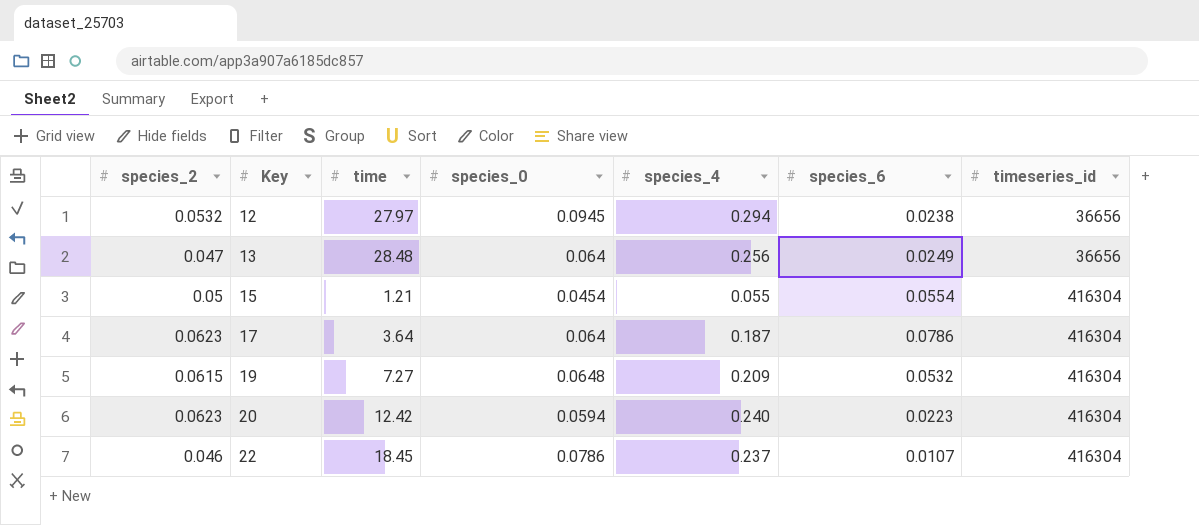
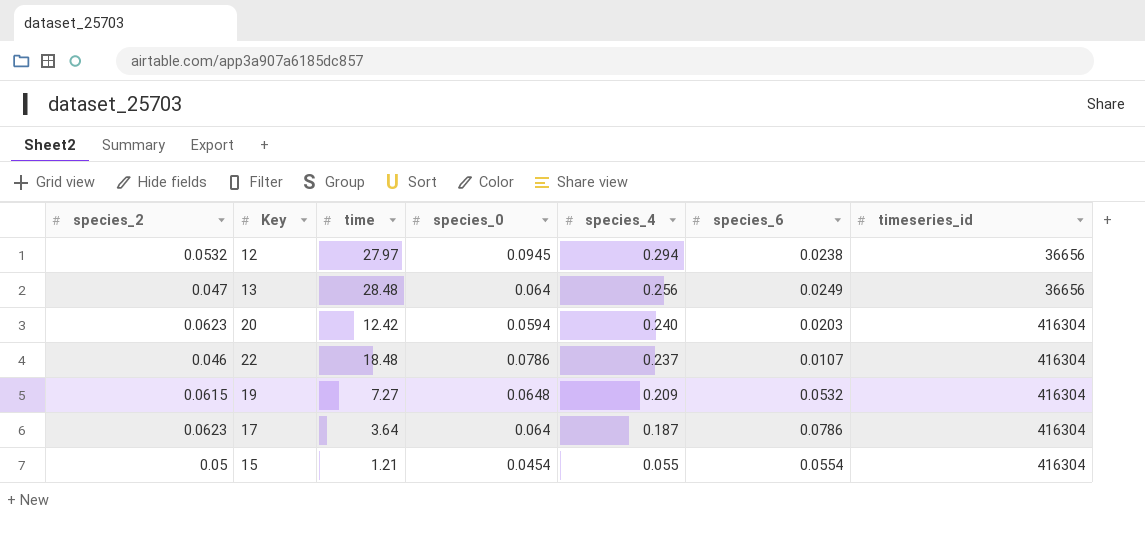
row order: Key ascending -> species_4 descending
20 | species_6: 0.0223 -> 0.0203
22 | time: 18.45 -> 18.48

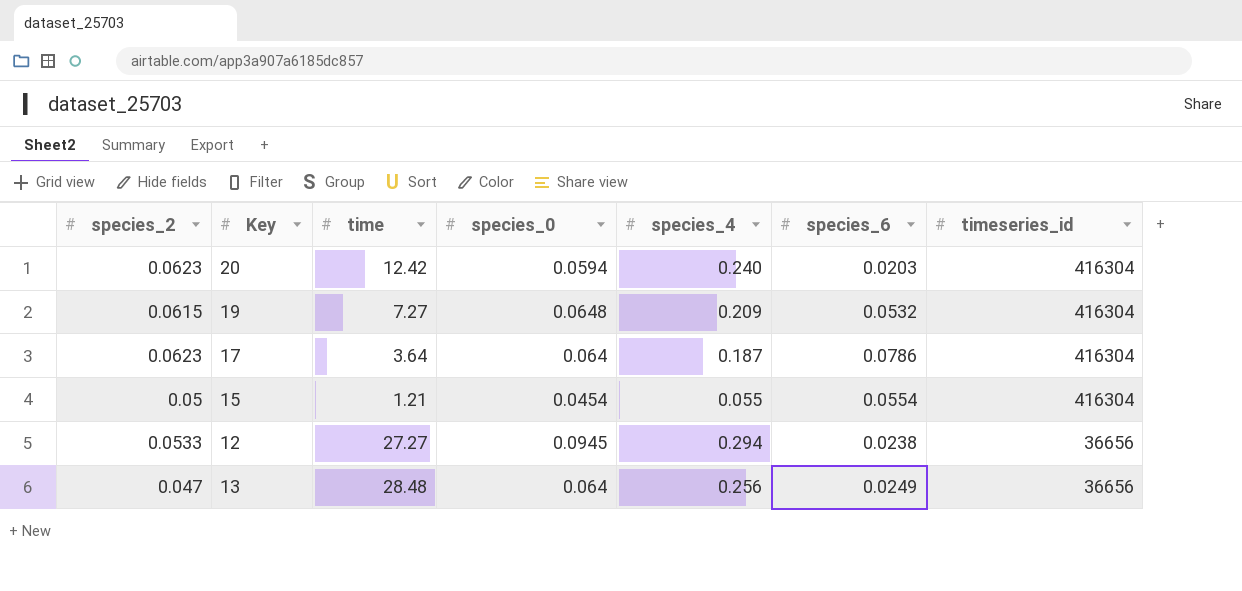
row order: species_4 descending -> timeseries_id descending
row 22: 0.046 | 18.48 | 0.0786 | 0.237 | 0.0107 | 416304 -> none
12 | species_2: 0.0532 -> 0.0533
12 | time: 27.97 -> 27.27

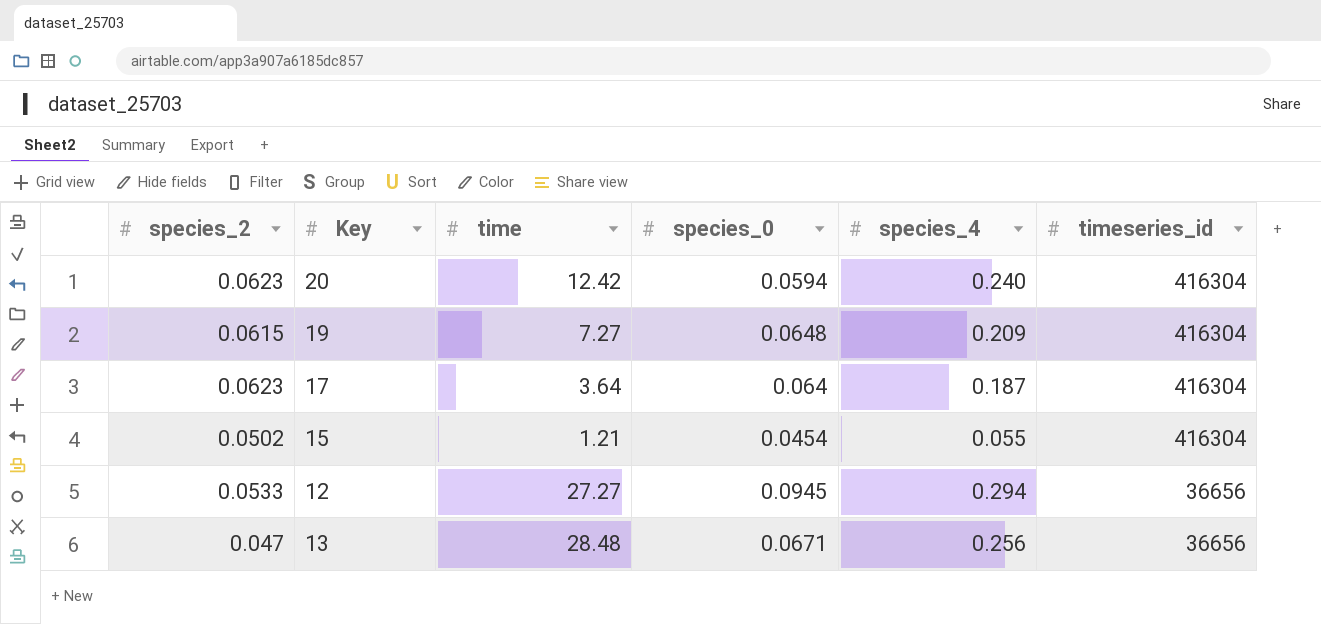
column species_6 | position: 6 -> none
15 | species_2: 0.05 -> 0.0502
13 | species_0: 0.064 -> 0.0671

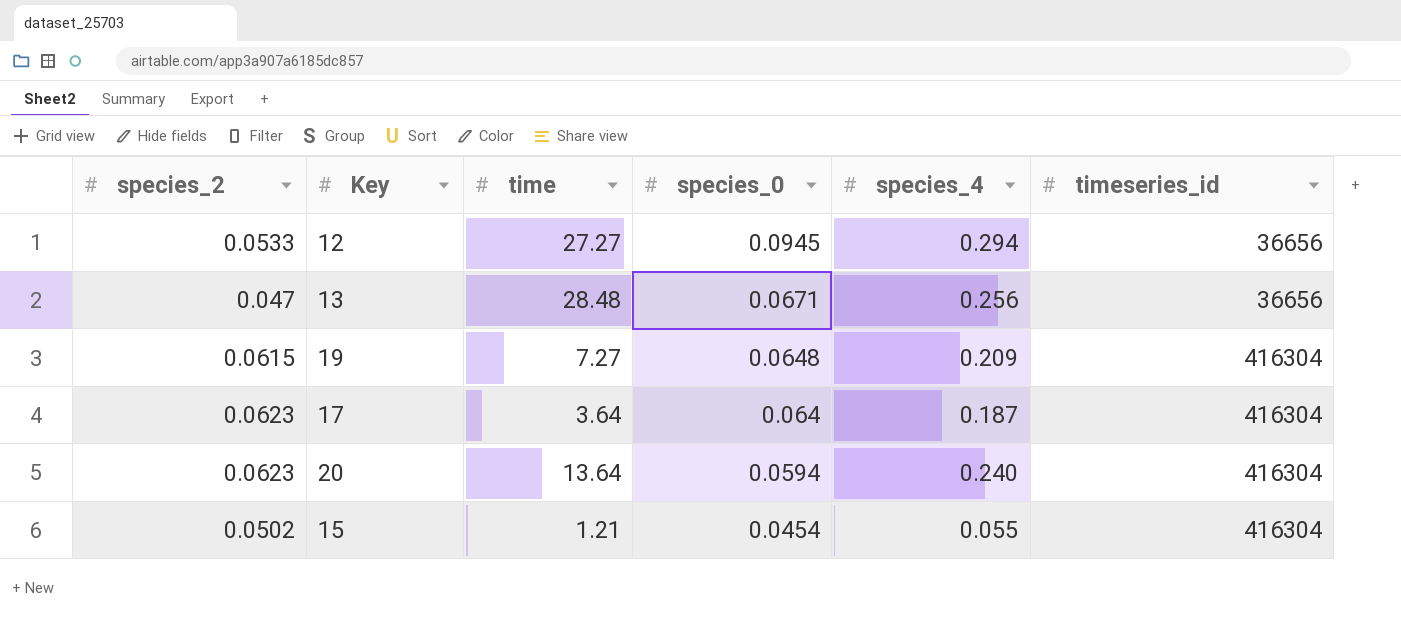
row order: timeseries_id descending -> species_0 descending
20 | time: 12.42 -> 13.64

